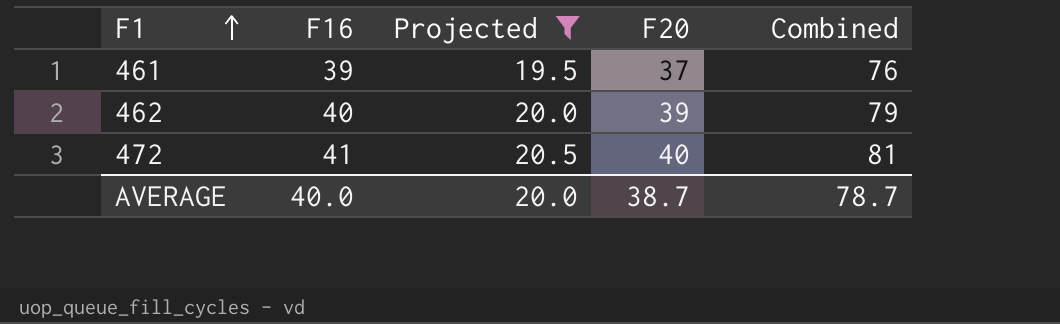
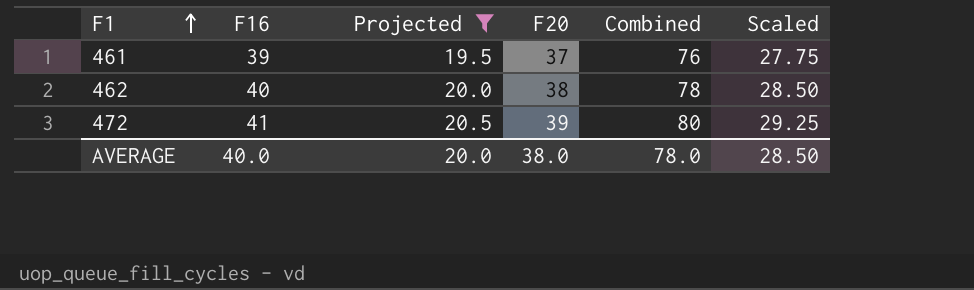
column Scaled | formula: none -> [F20] * 0.75
462 | F20: 39 -> 38
462 | Combined: 79 -> 78
472 | F20: 40 -> 39
472 | Combined: 81 -> 80
AVERAGE | F20: 38.7 -> 38.0
AVERAGE | Combined: 78.7 -> 78.0

